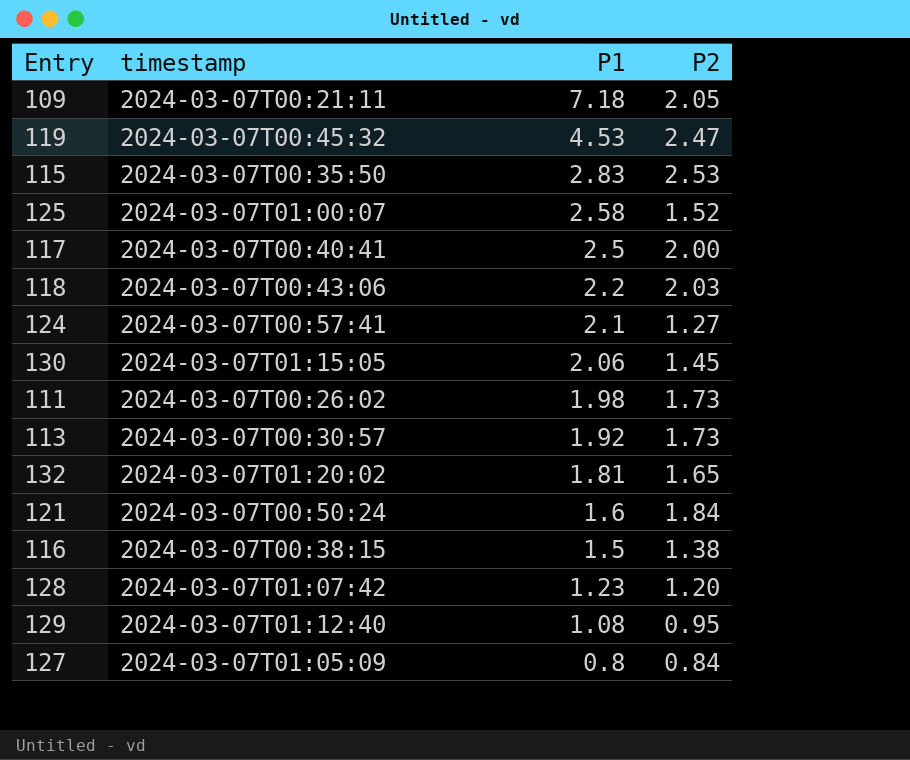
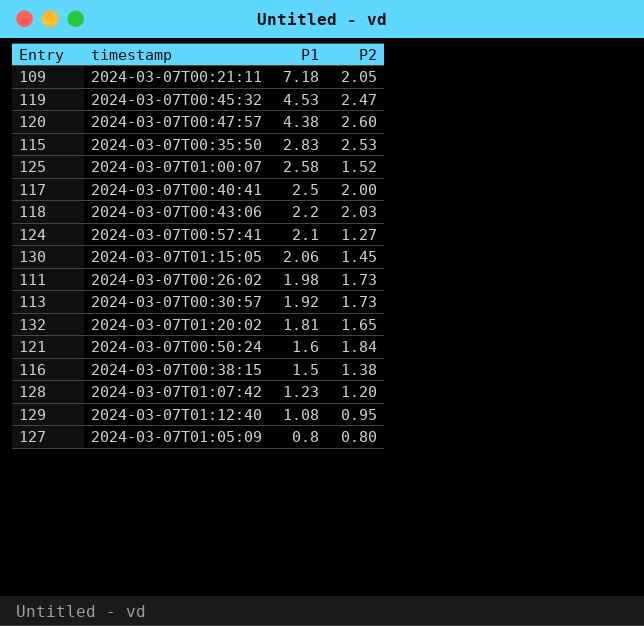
row 120: none -> 2024-03-07T00:47:57 | 4.38 | 2.60
127 | P2: 0.84 -> 0.80

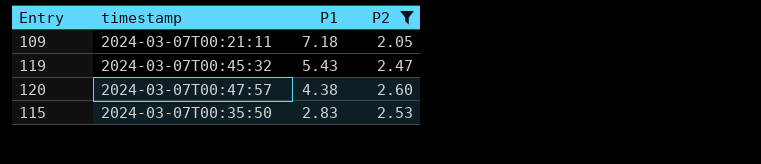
filter: none -> P2 >= 2.05
119 | P1: 4.53 -> 5.43

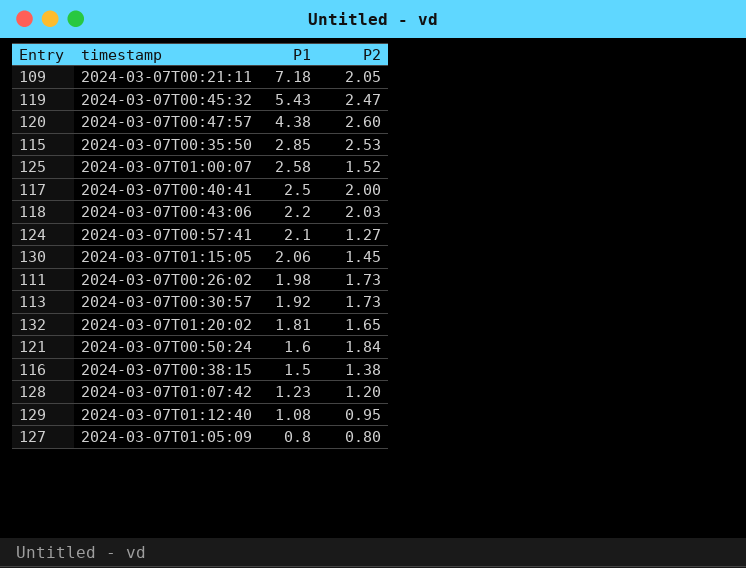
filter: P2 >= 2.05 -> none
115 | P1: 2.83 -> 2.85

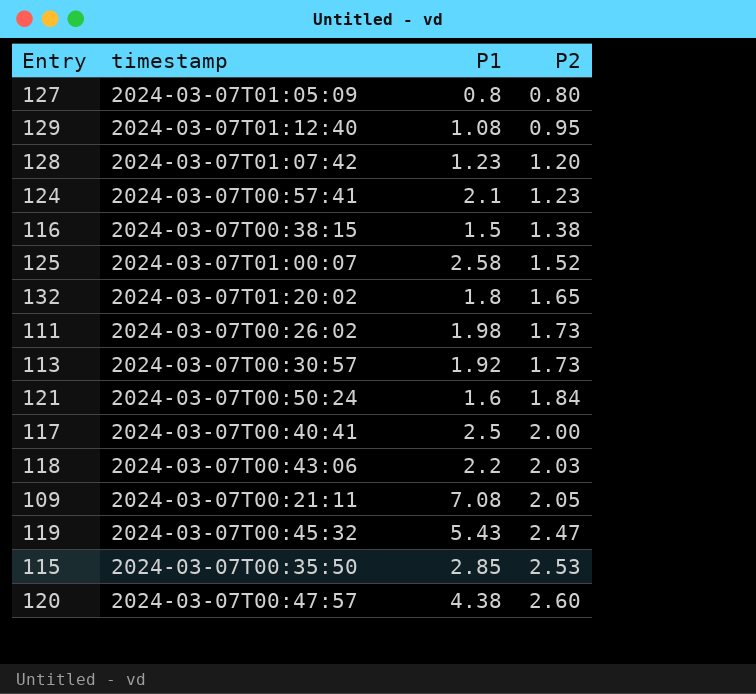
row order: P1 descending -> P2 ascending
row 130: 2024-03-07T01:15:05 | 2.06 | 1.45 -> none
124 | P2: 1.27 -> 1.23
132 | P1: 1.81 -> 1.8
109 | P1: 7.18 -> 7.08

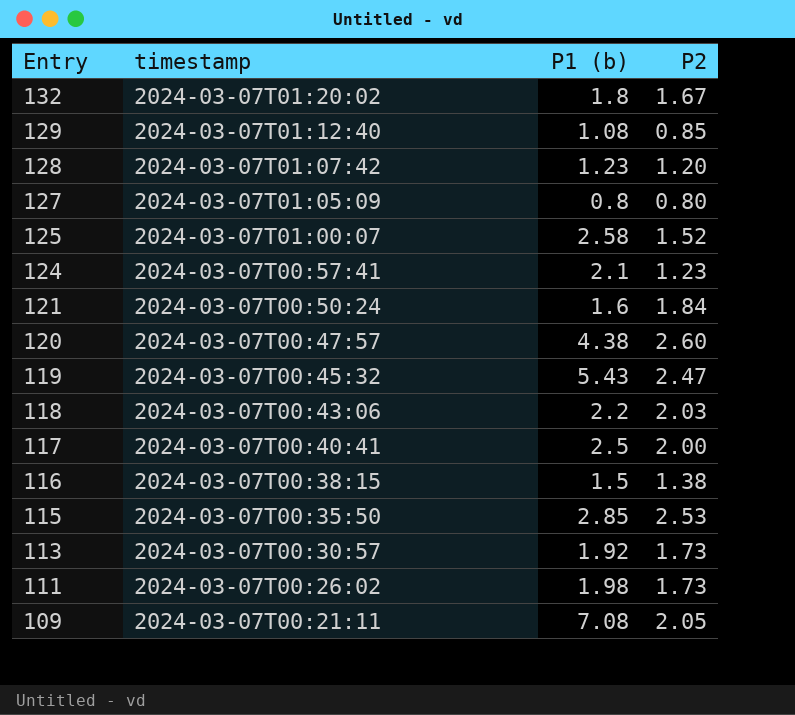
row order: P2 ascending -> Entry descending
column name: P1 -> P1 (b)
132 | P2: 1.65 -> 1.67
129 | P2: 0.95 -> 0.85

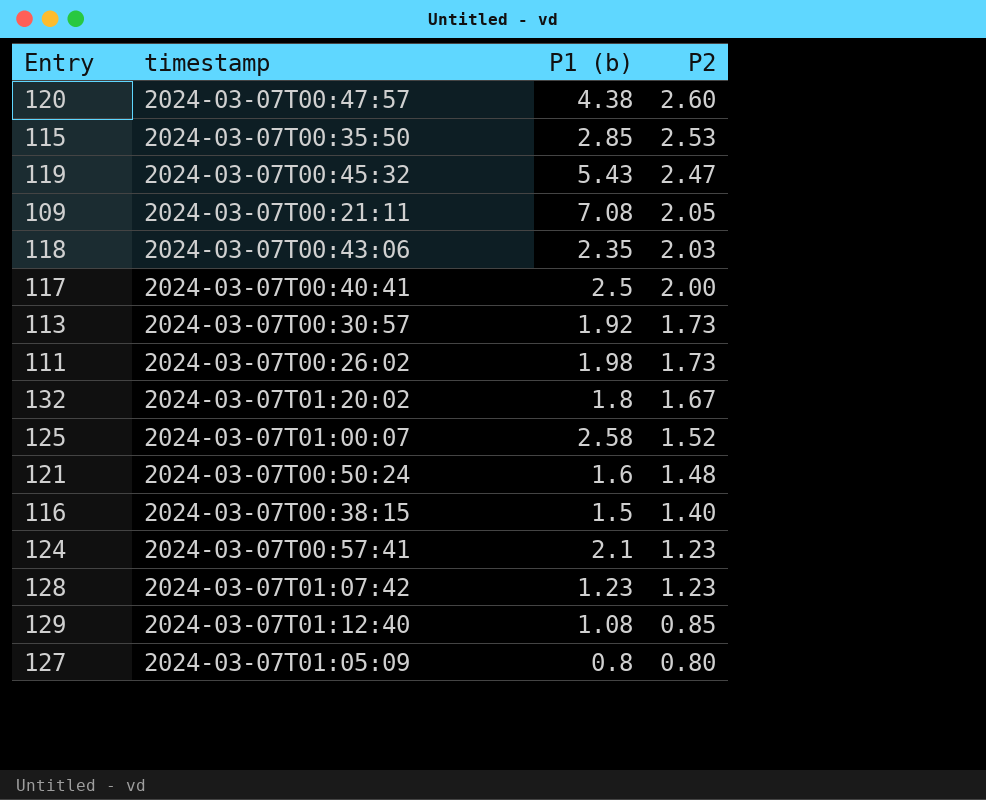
row order: Entry descending -> P2 descending
118 | P1 (b): 2.2 -> 2.35
121 | P2: 1.84 -> 1.48
116 | P2: 1.38 -> 1.40
128 | P2: 1.20 -> 1.23

